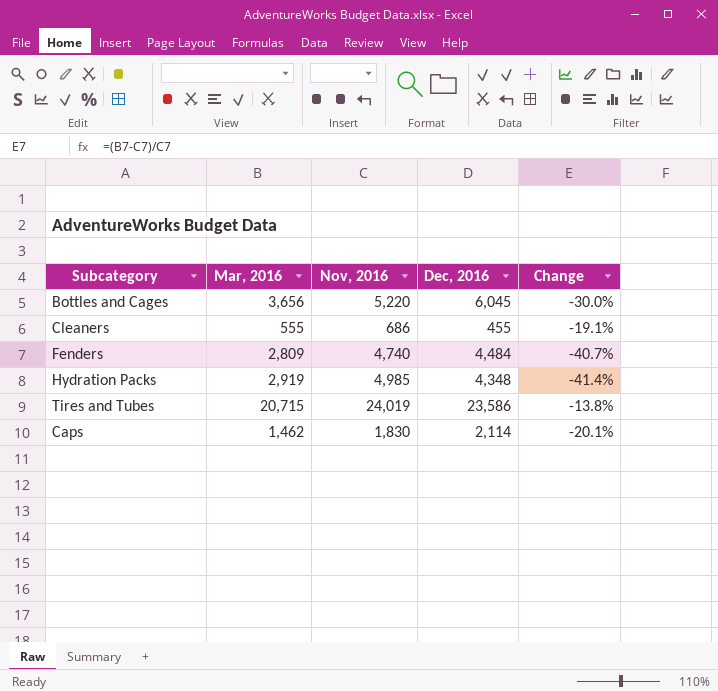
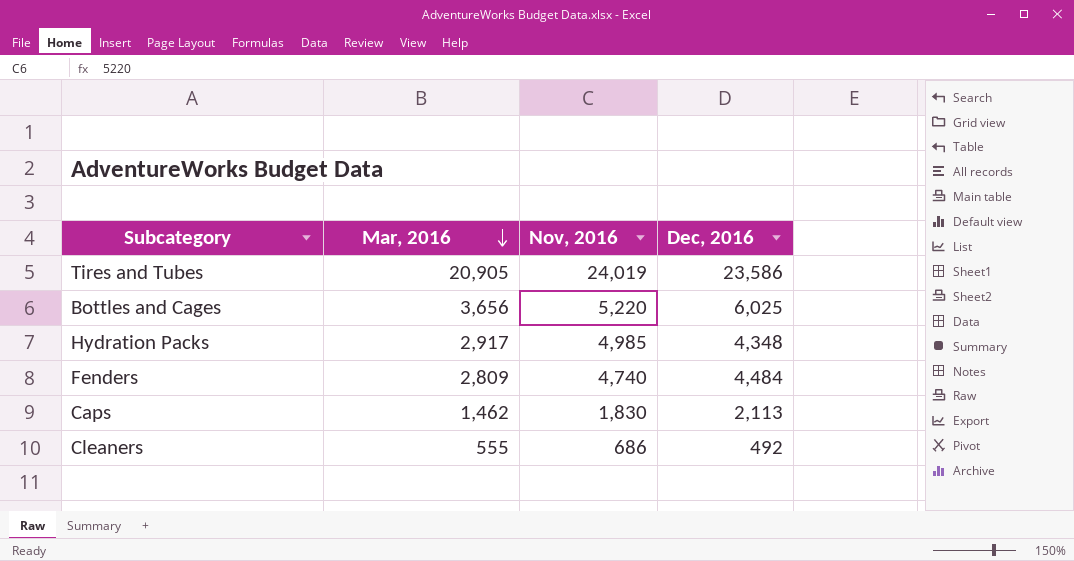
row order: none -> Mar, 2016 descending
column Change | formula: ([Mar, 2016] - [Nov, 2016]) / [Nov, 2016] -> none
Tires and Tubes | Mar, 2016: 20,715 -> 20,905
Bottles and Cages | Dec, 2016: 6,045 -> 6,025
Hydration Packs | Mar, 2016: 2,919 -> 2,917
Caps | Dec, 2016: 2,114 -> 2,113
Cleaners | Dec, 2016: 455 -> 492

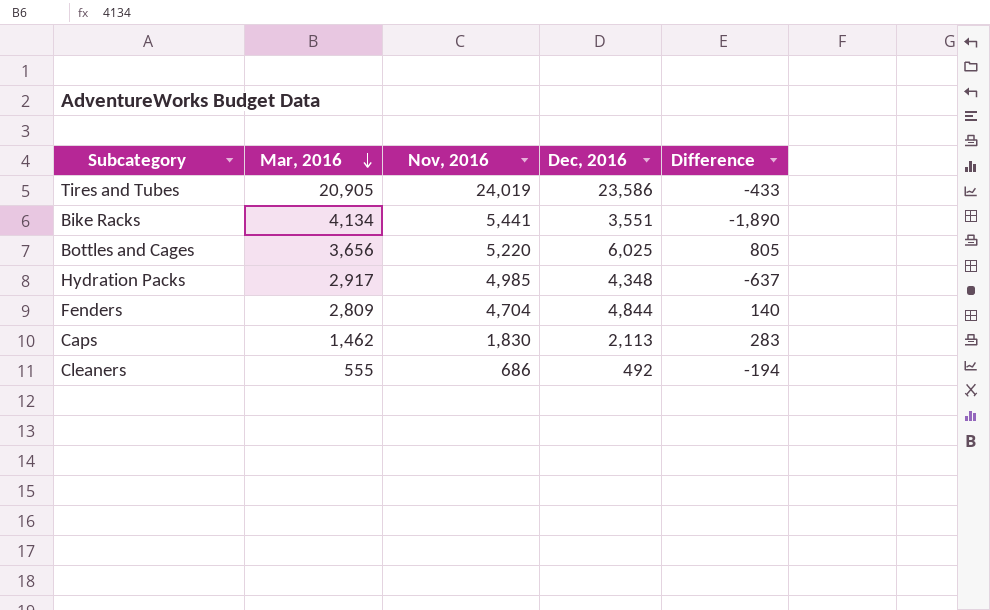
column Difference | formula: none -> [Dec, 2016] - [Nov, 2016]
row Bike Racks: none -> 4,134 | 5,441 | 3,551 | -1,890
Fenders | Nov, 2016: 4,740 -> 4,704
Fenders | Dec, 2016: 4,484 -> 4,844

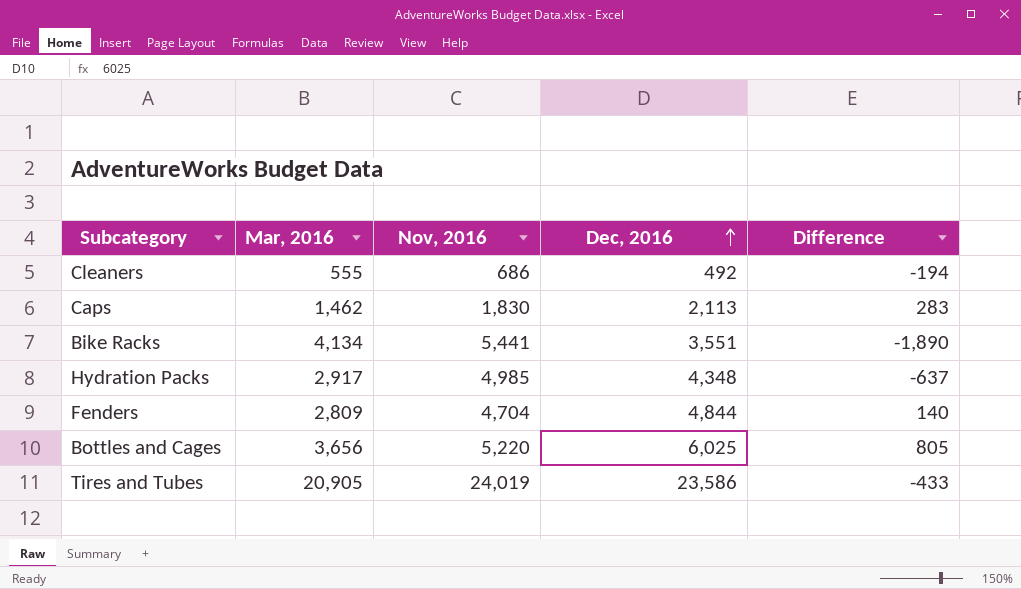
row order: Mar, 2016 descending -> Dec, 2016 ascending

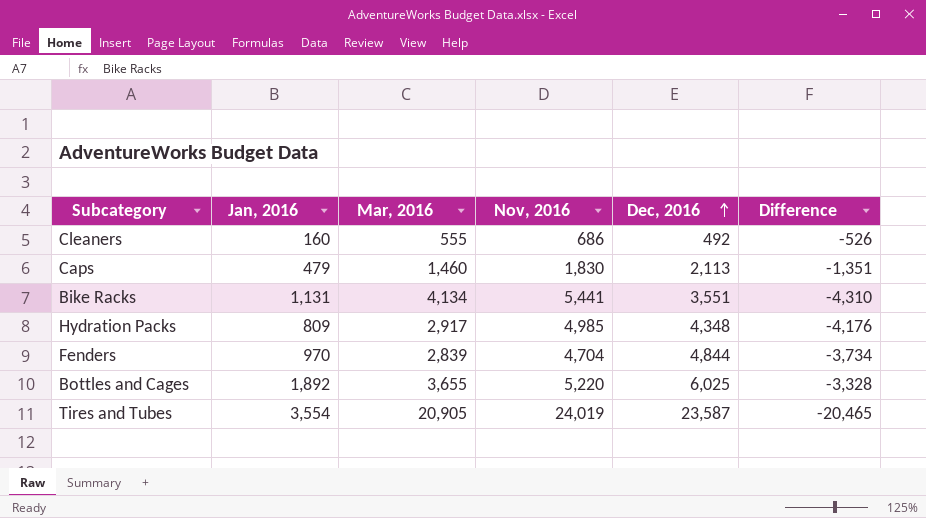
column Jan, 2016 | position: none -> 2
column Difference | formula: [Dec, 2016] - [Nov, 2016] -> [Jan, 2016] - [Nov, 2016]
Caps | Mar, 2016: 1,462 -> 1,460
Fenders | Mar, 2016: 2,809 -> 2,839
Bottles and Cages | Mar, 2016: 3,656 -> 3,655
Tires and Tubes | Dec, 2016: 23,586 -> 23,587

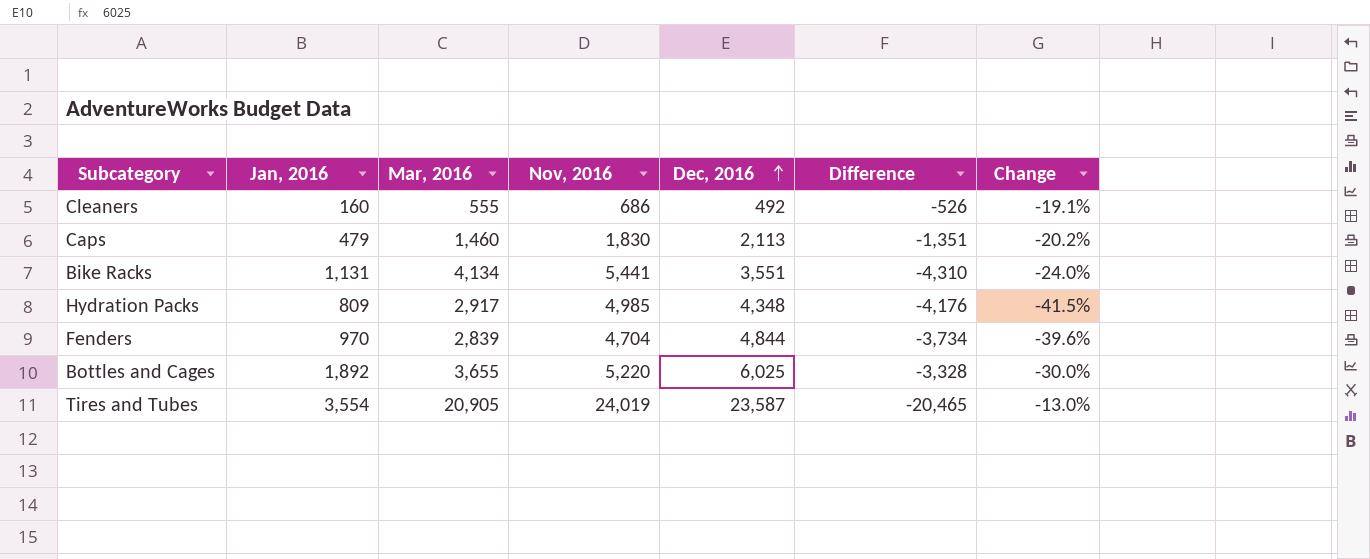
column Change | formula: none -> ([Mar, 2016] - [Nov, 2016]) / [Nov, 2016]

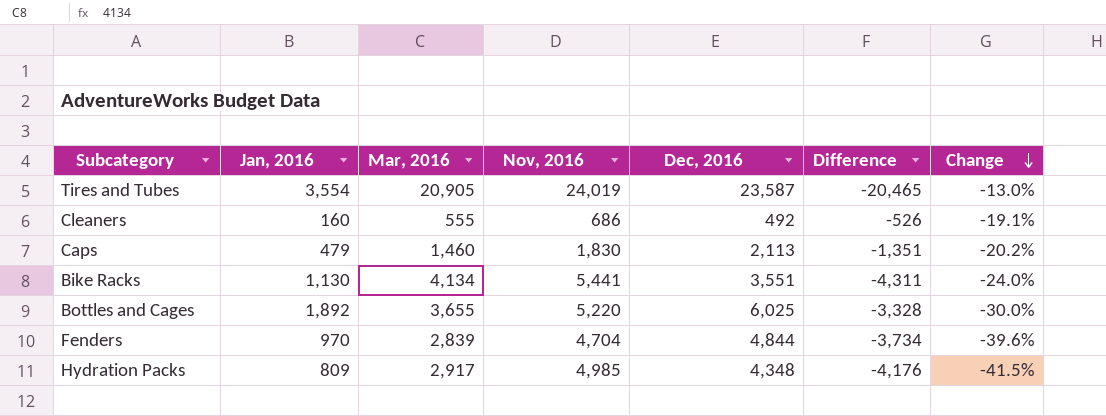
row order: Dec, 2016 ascending -> Change descending
Bike Racks | Jan, 2016: 1,131 -> 1,130
Bike Racks | Difference: -4,310 -> -4,311

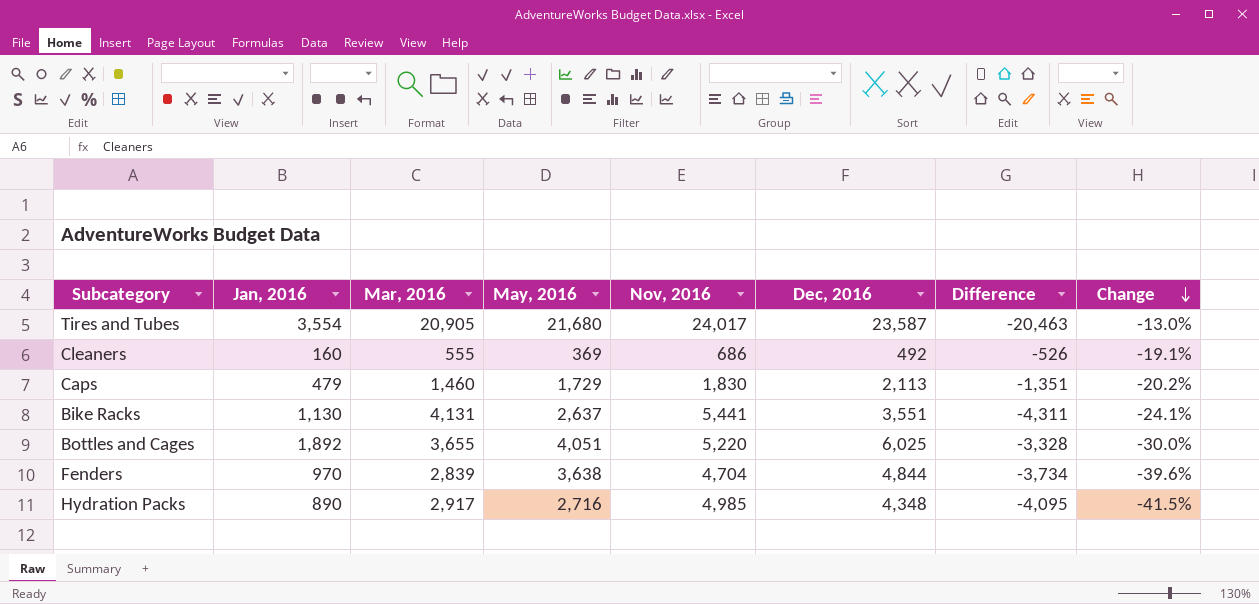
column May, 2016 | position: none -> 4
Tires and Tubes | Nov, 2016: 24,019 -> 24,017
Tires and Tubes | Difference: -20,465 -> -20,463
Bike Racks | Mar, 2016: 4,134 -> 4,131
Bike Racks | Change: -24.0% -> -24.1%
Hydration Packs | Jan, 2016: 809 -> 890
Hydration Packs | Difference: -4,176 -> -4,095

